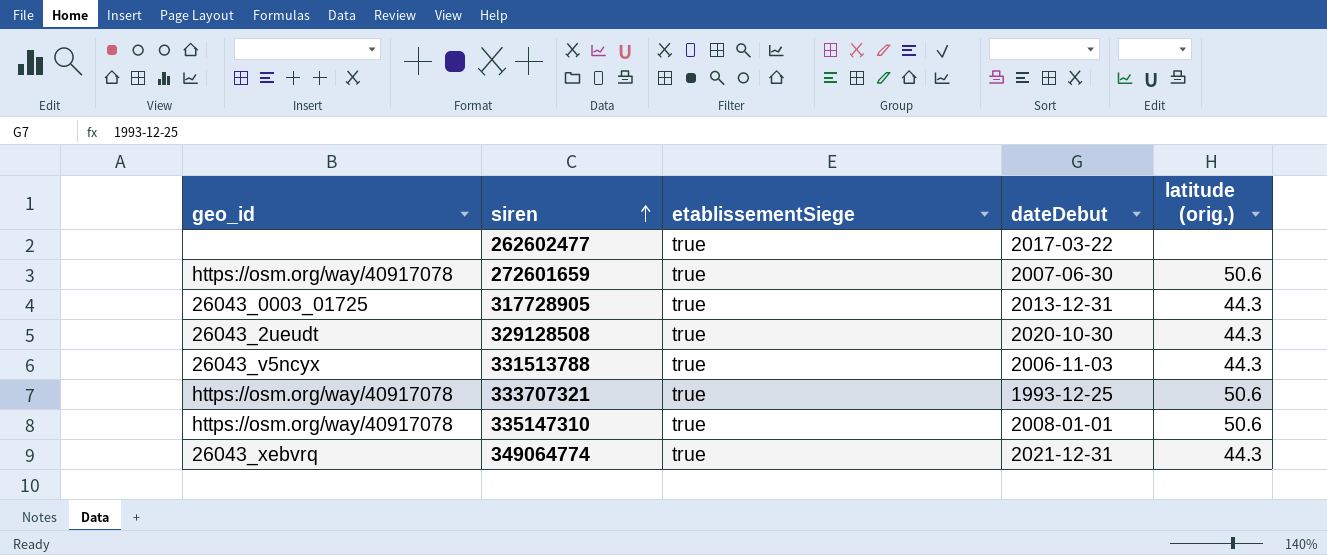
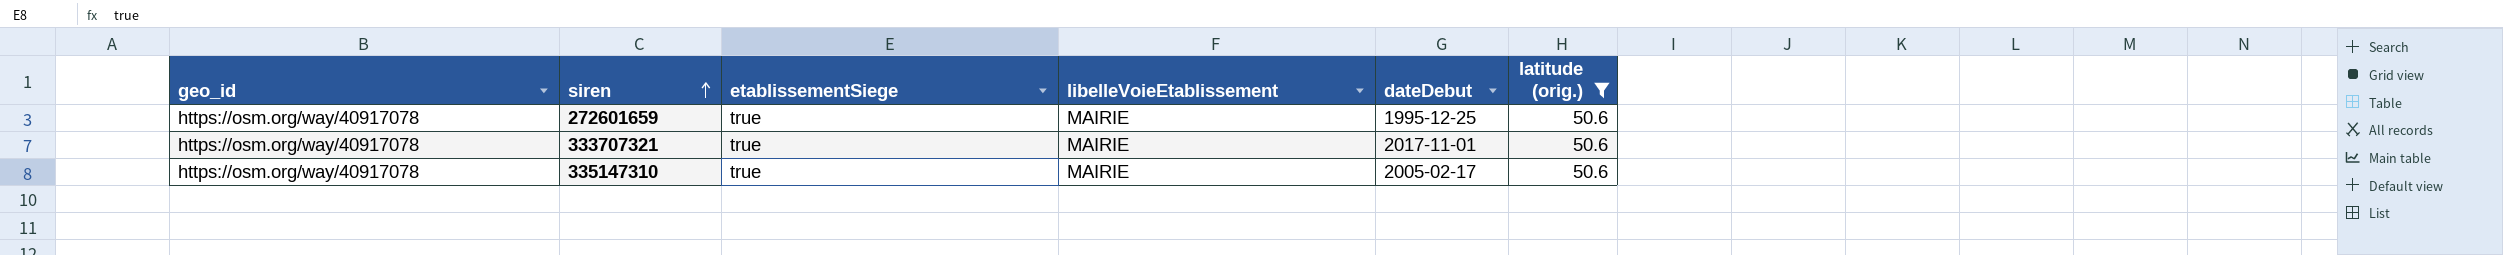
filter: none -> latitude (orig.) = 50.6
column libelleVoieEtablissement | position: none -> 4
272601659 | dateDebut: 2007-06-30 -> 1995-12-25
333707321 | dateDebut: 1993-12-25 -> 2017-11-01
335147310 | dateDebut: 2008-01-01 -> 2005-02-17

